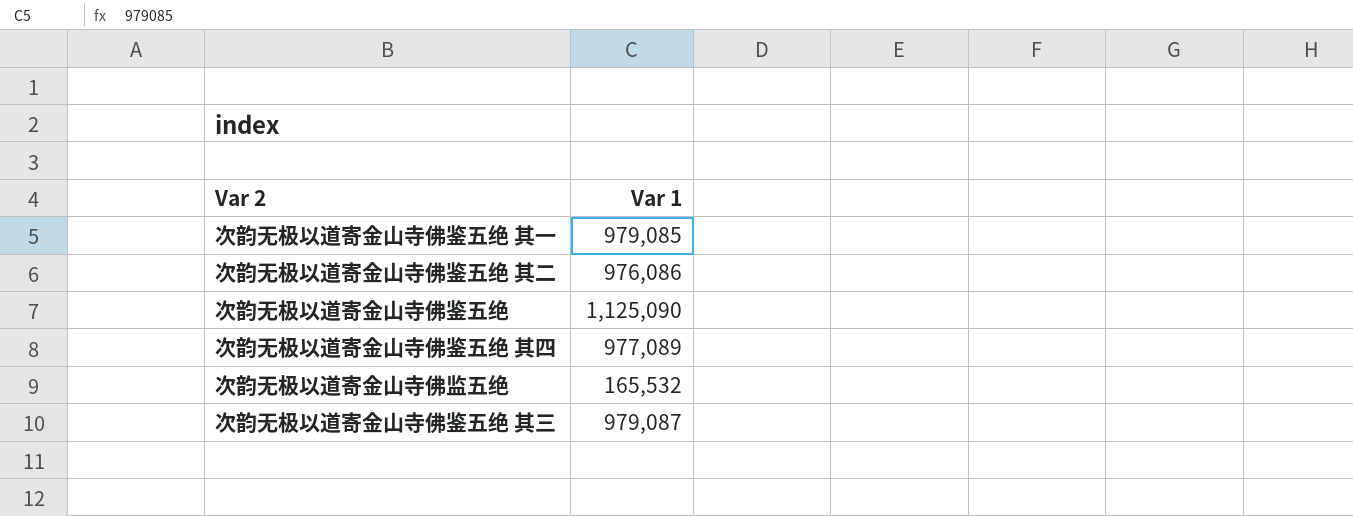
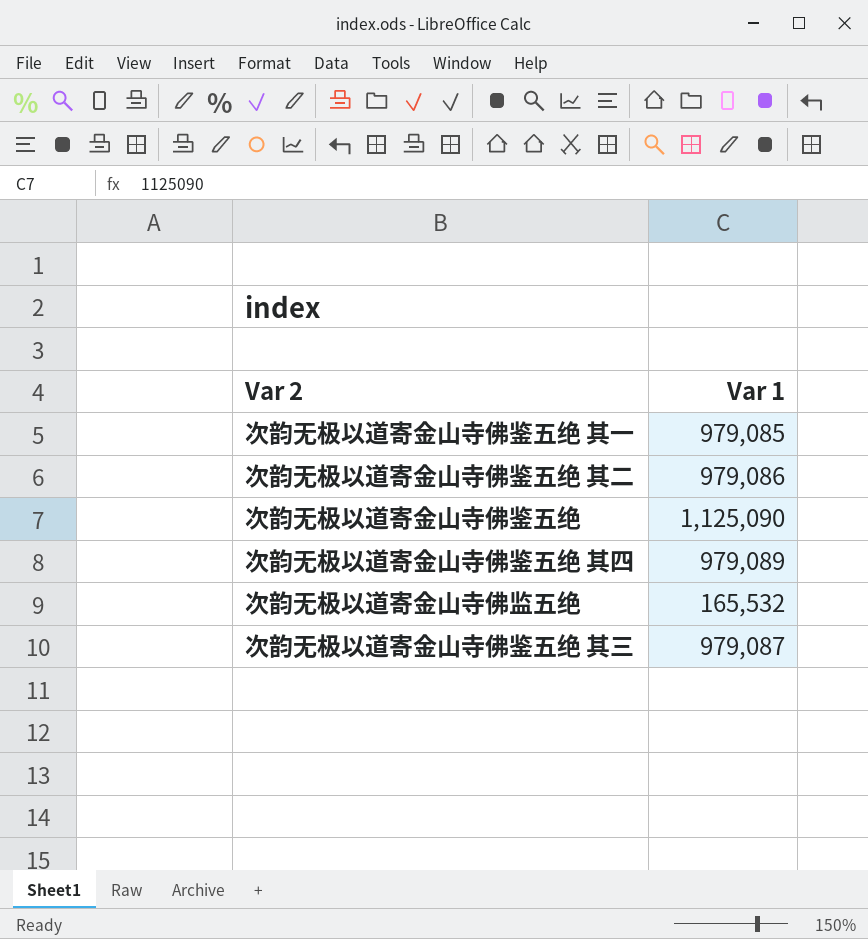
次韵无极以道寄金山寺佛鉴五绝 其二 | Var 1: 976,086 -> 979,086
次韵无极以道寄金山寺佛鉴五绝 其四 | Var 1: 977,089 -> 979,089

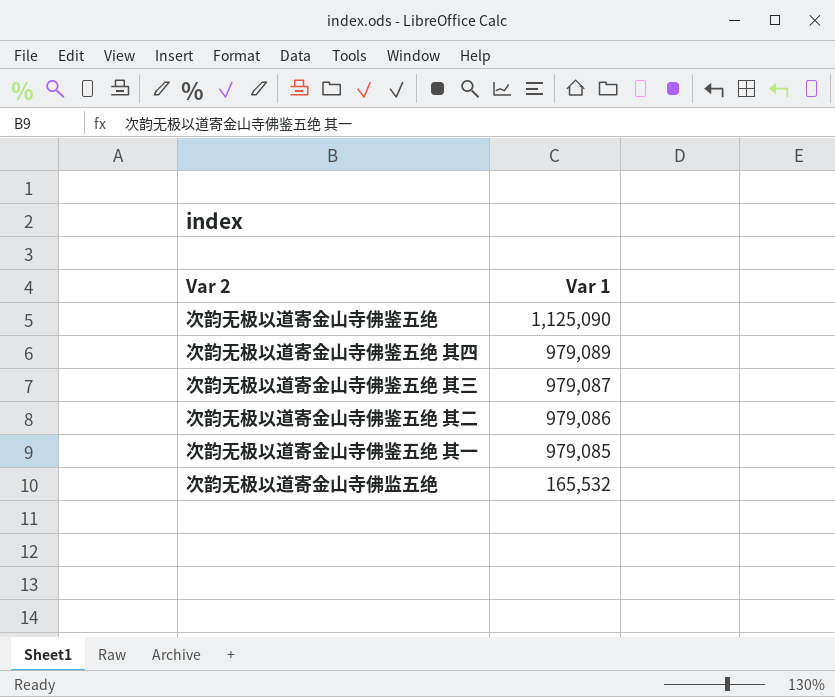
row order: none -> Var 1 descending

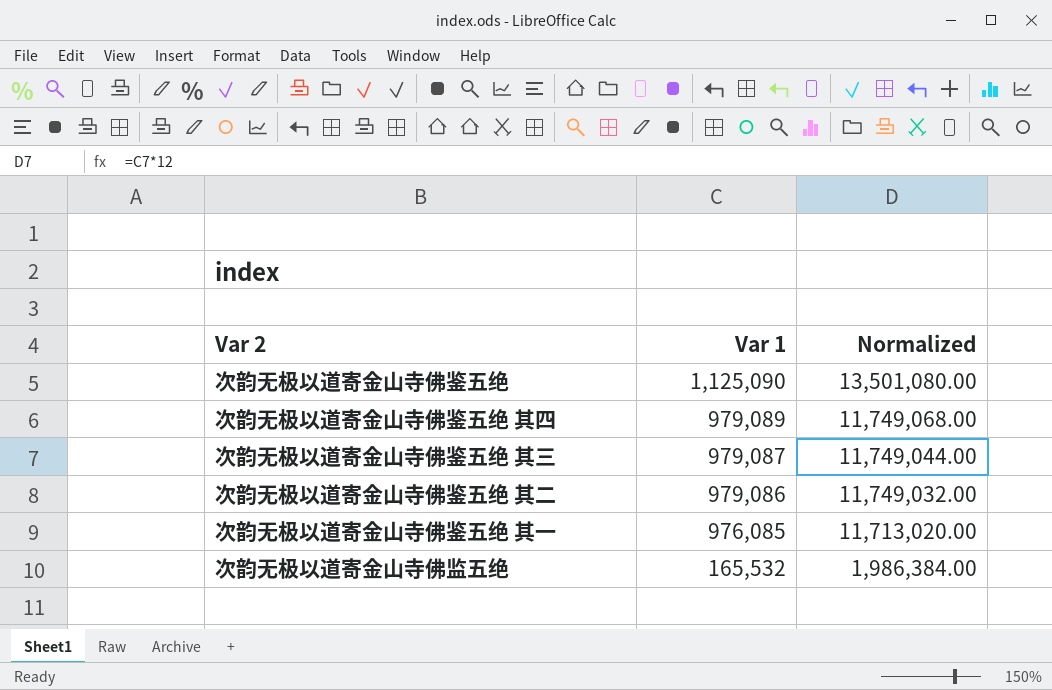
column Normalized | formula: none -> [Var 1] * 12
次韵无极以道寄金山寺佛鉴五绝 其一 | Var 1: 979,085 -> 976,085

